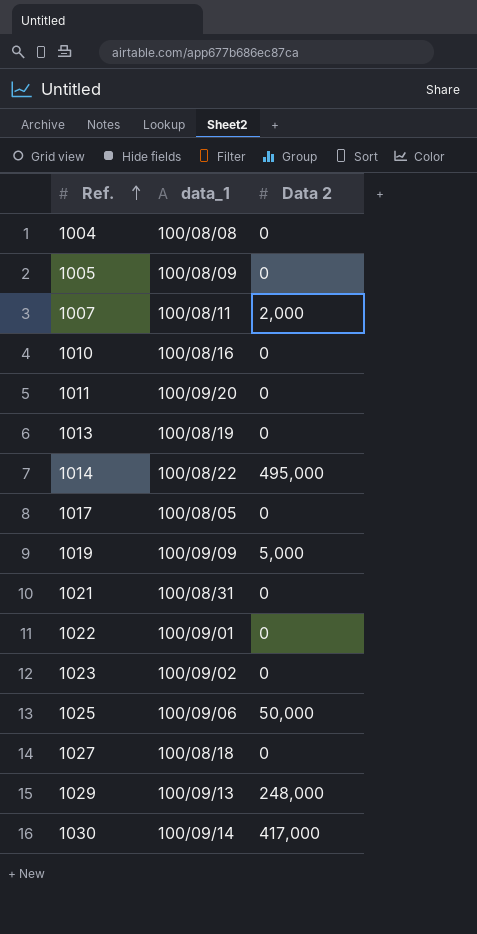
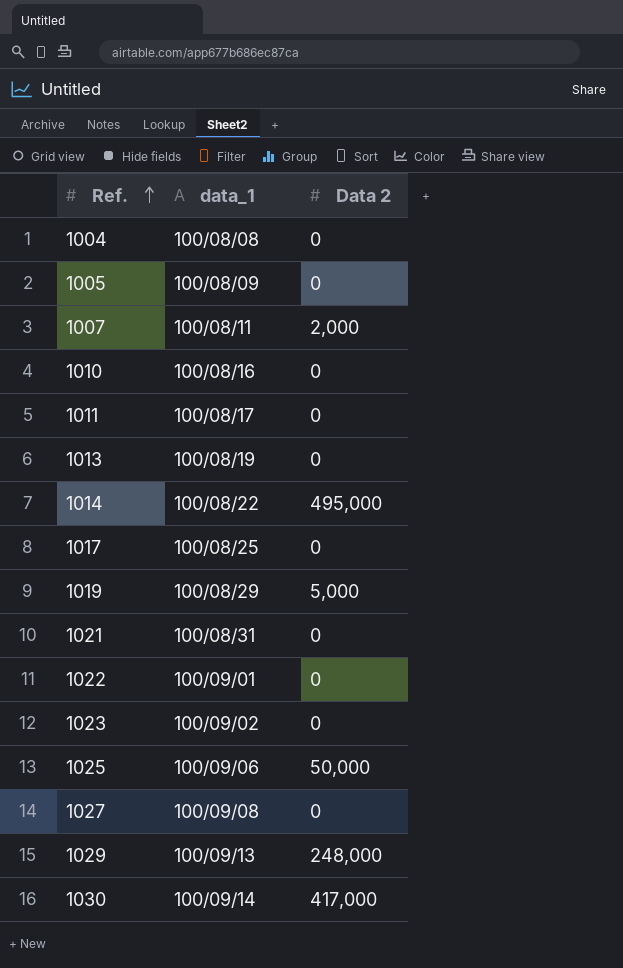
1011 | data_1: 100/09/20 -> 100/08/17
1017 | data_1: 100/08/05 -> 100/08/25
1019 | data_1: 100/09/09 -> 100/08/29
1027 | data_1: 100/08/18 -> 100/09/08

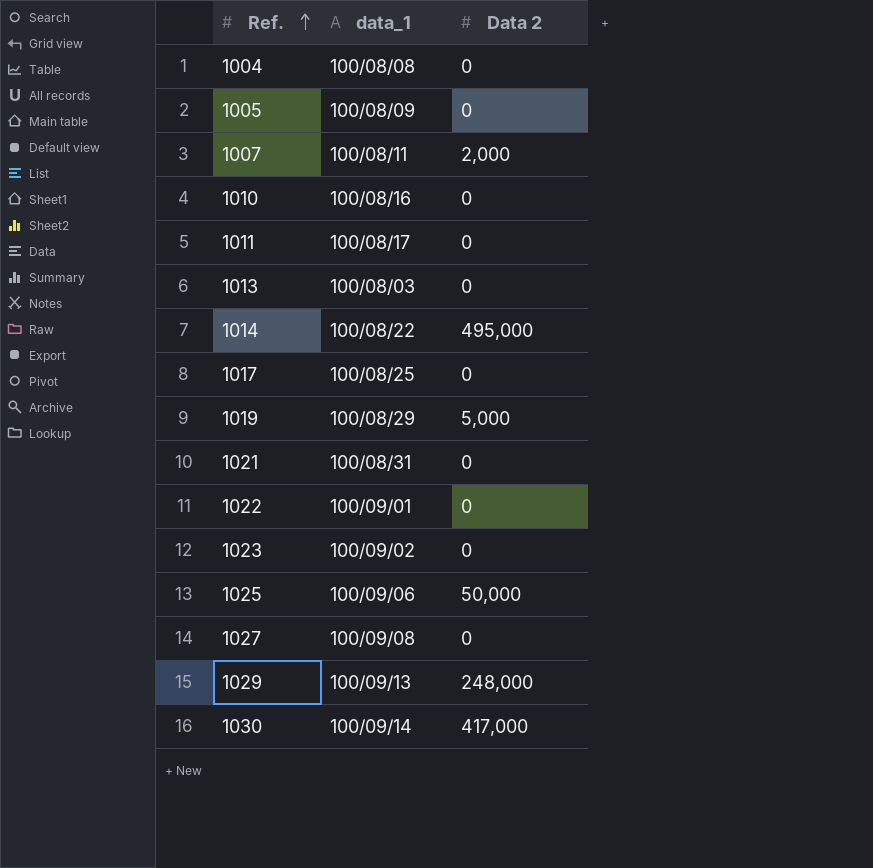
1013 | data_1: 100/08/19 -> 100/08/03

